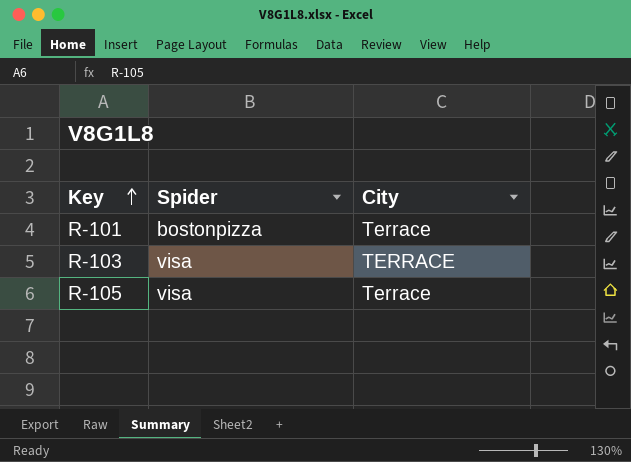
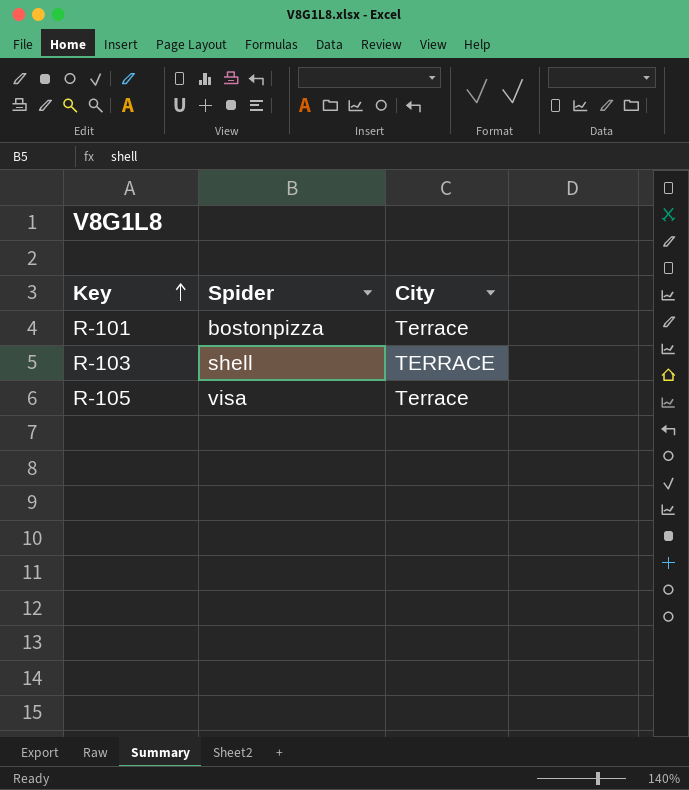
R-103 | Spider: visa -> shell

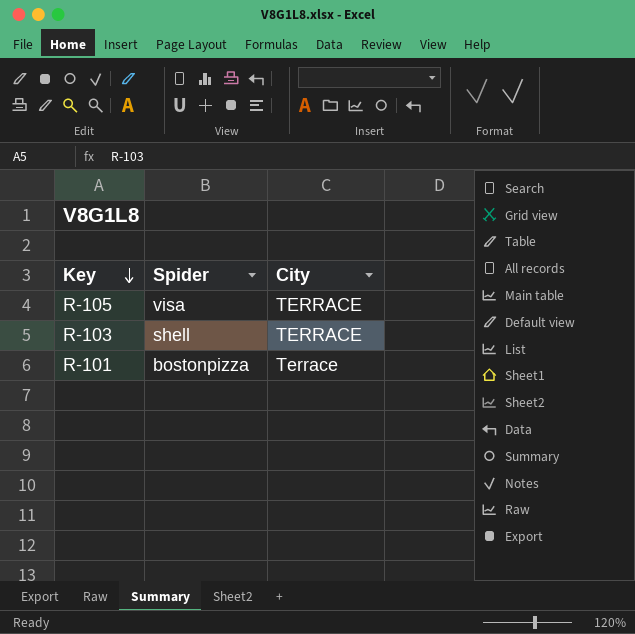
row order: Key ascending -> Key descending
R-105 | City: Terrace -> TERRACE

